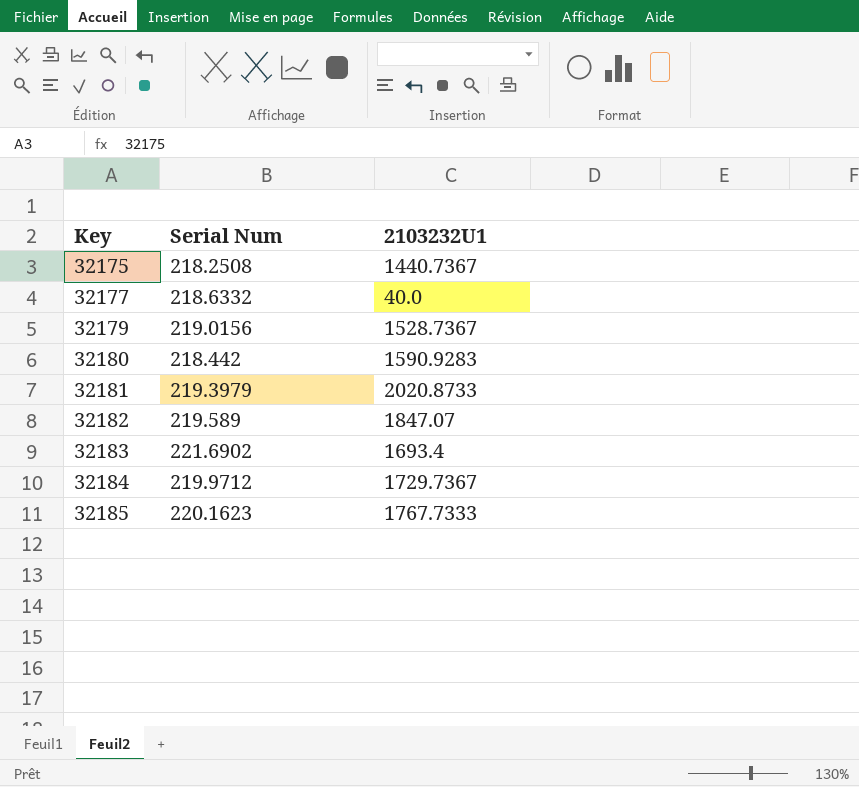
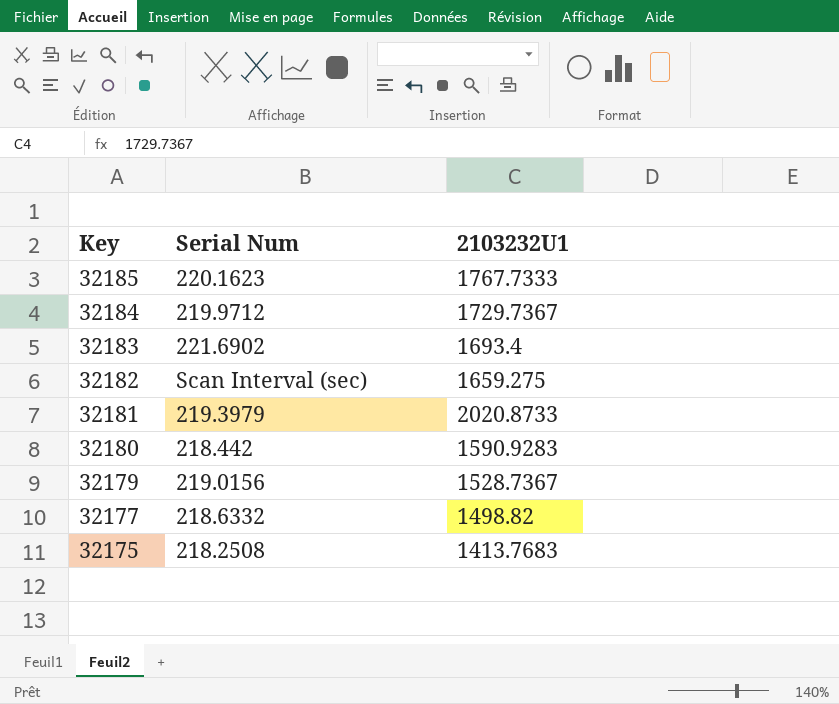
row order: Key ascending -> Key descending
32182 | Serial Num: 219.589 -> Scan Interval (sec)
32182 | 2103232U1: 1847.07 -> 1659.275
32177 | 2103232U1: 40.0 -> 1498.82
32175 | 2103232U1: 1440.7367 -> 1413.7683

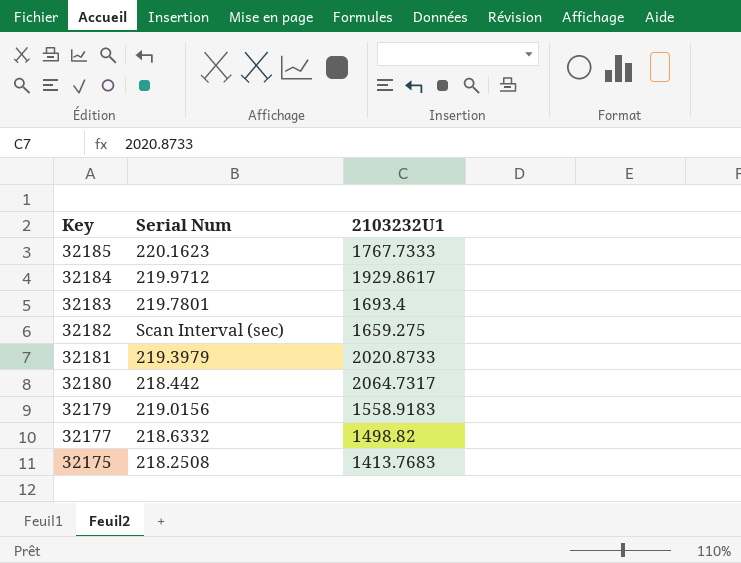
32184 | 2103232U1: 1729.7367 -> 1929.8617
32183 | Serial Num: 221.6902 -> 219.7801
32180 | 2103232U1: 1590.9283 -> 2064.7317
32179 | 2103232U1: 1528.7367 -> 1558.9183

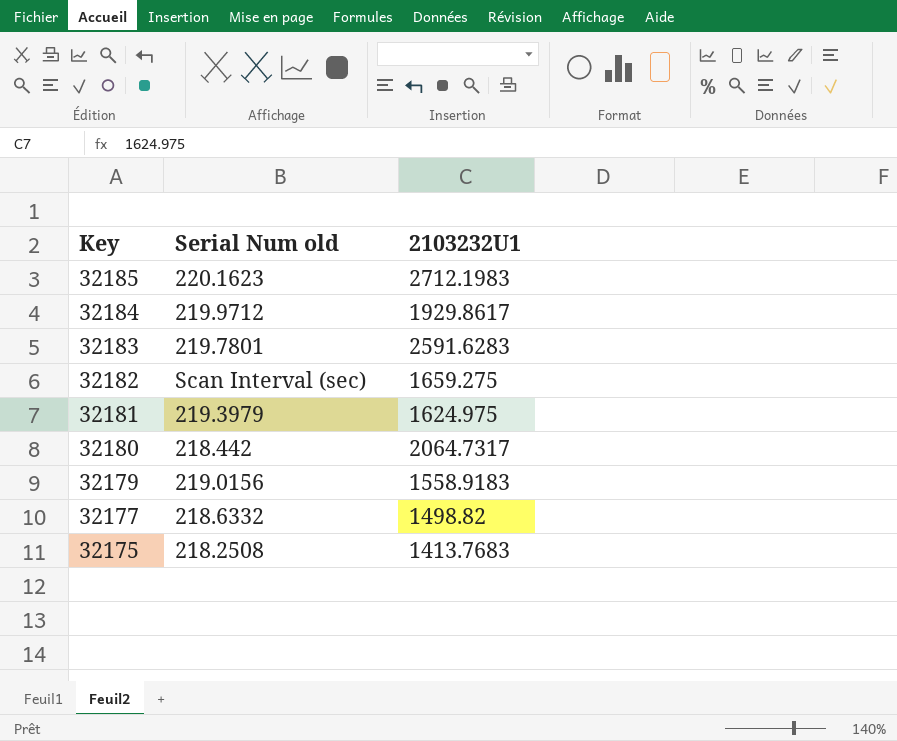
column name: Serial Num -> Serial Num old
32185 | 2103232U1: 1767.7333 -> 2712.1983
32183 | 2103232U1: 1693.4 -> 2591.6283
32181 | 2103232U1: 2020.8733 -> 1624.975

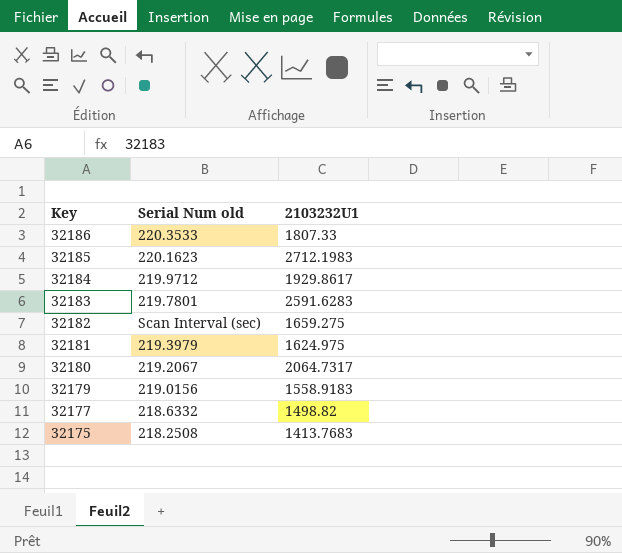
row 32186: none -> 220.3533 | 1807.33
32180 | Serial Num old: 218.442 -> 219.2067

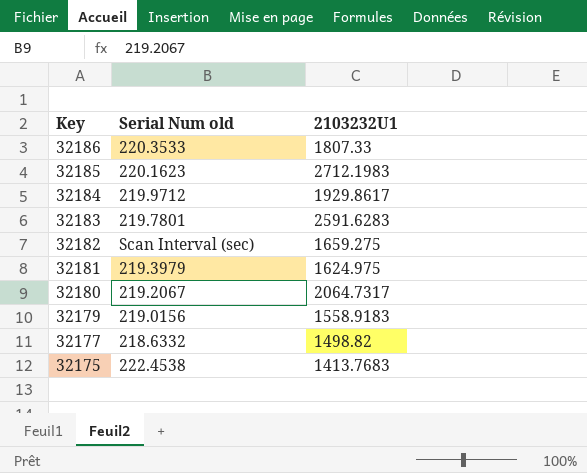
32175 | Serial Num old: 218.2508 -> 222.4538

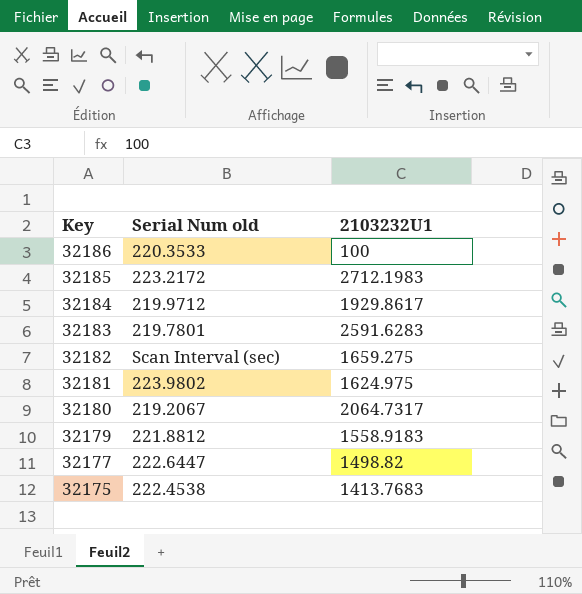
32186 | 2103232U1: 1807.33 -> 100
32185 | Serial Num old: 220.1623 -> 223.2172
32181 | Serial Num old: 219.3979 -> 223.9802
32179 | Serial Num old: 219.0156 -> 221.8812
32177 | Serial Num old: 218.6332 -> 222.6447

